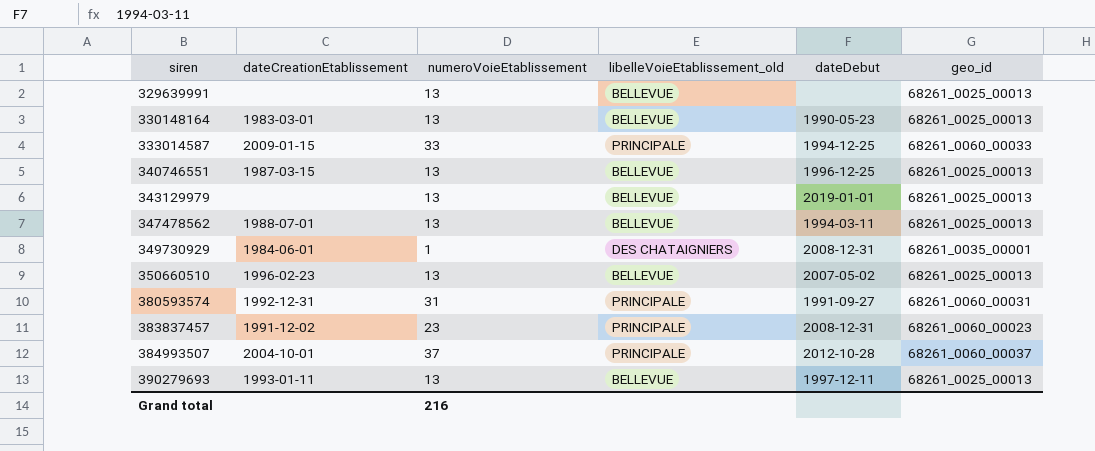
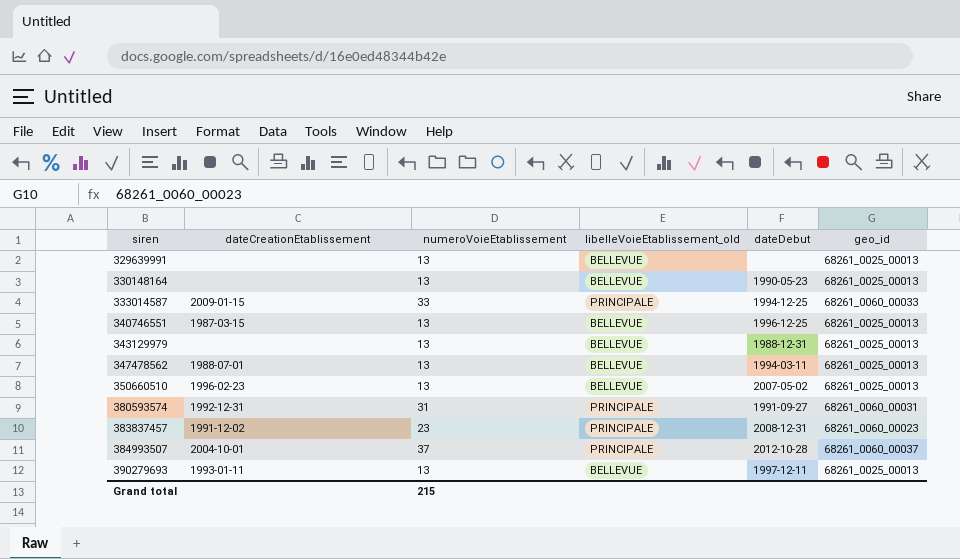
row 349730929: 1984-06-01 | 1 | DES CHATAIGNIERS | 2008-12-31 | 68261_0035_00001 -> none
330148164 | dateCreationEtablissement: 1983-03-01 -> none
343129979 | dateDebut: 2019-01-01 -> 1988-12-31
Grand total | numeroVoieEtablissement: 216 -> 215

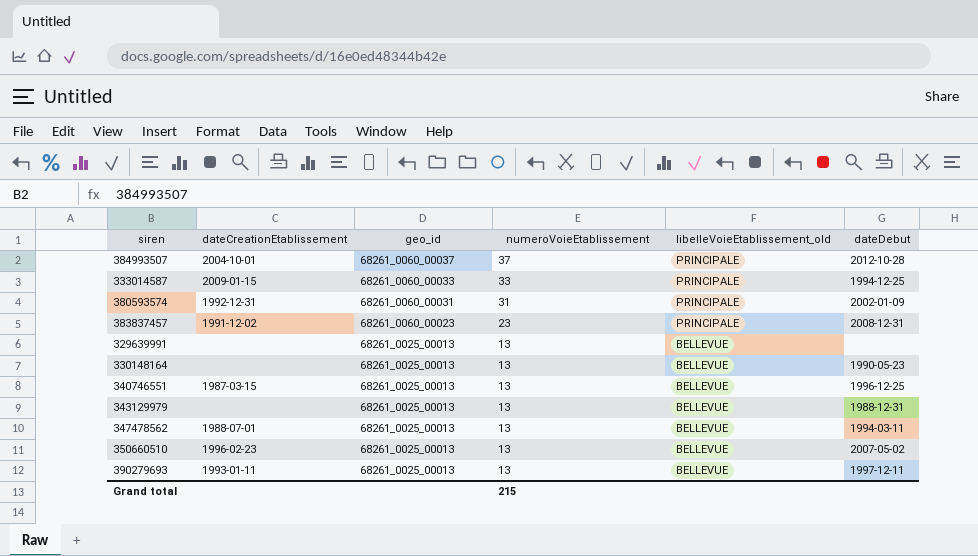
row order: siren ascending -> geo_id descending
column geo_id | position: 6 -> 3
380593574 | dateDebut: 1991-09-27 -> 2002-01-09

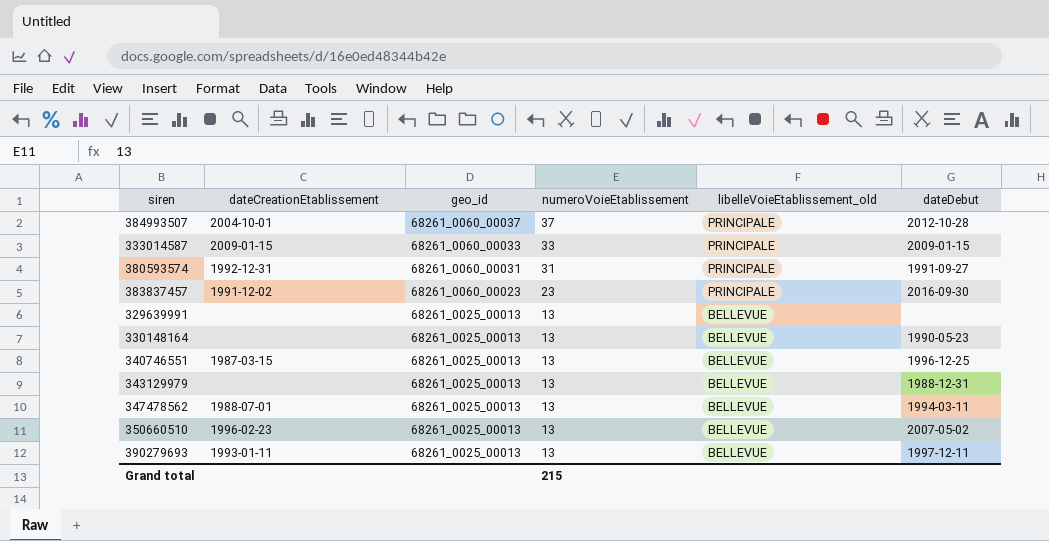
333014587 | dateDebut: 1994-12-25 -> 2009-01-15
380593574 | dateDebut: 2002-01-09 -> 1991-09-27
383837457 | dateDebut: 2008-12-31 -> 2016-09-30

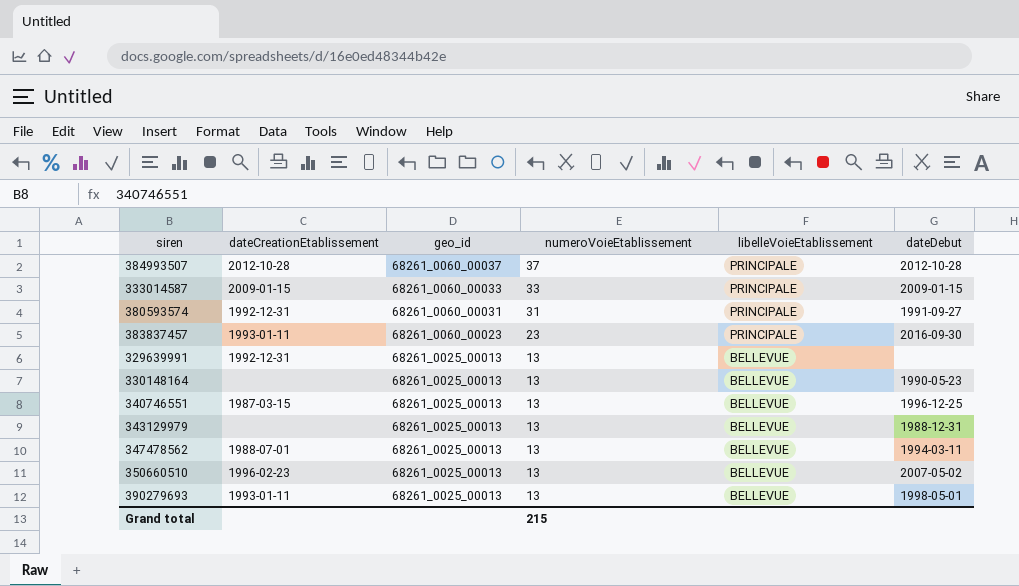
column name: libelleVoieEtablissement_old -> libelleVoieEtablissement
384993507 | dateCreationEtablissement: 2004-10-01 -> 2012-10-28
383837457 | dateCreationEtablissement: 1991-12-02 -> 1993-01-11
329639991 | dateCreationEtablissement: none -> 1992-12-31
390279693 | dateDebut: 1997-12-11 -> 1998-05-01

